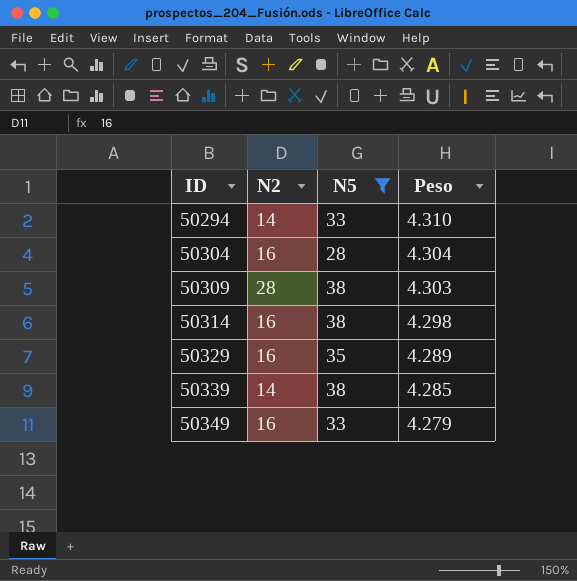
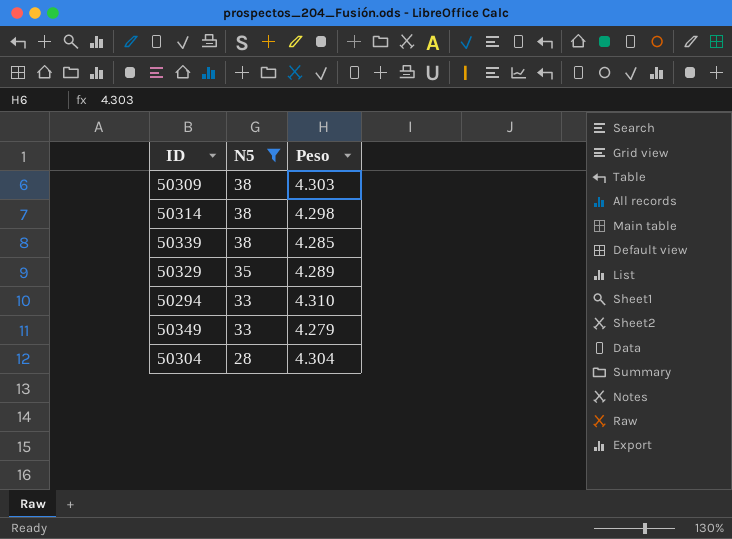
row order: ID ascending -> N5 descending
column N2 | position: 2 -> none

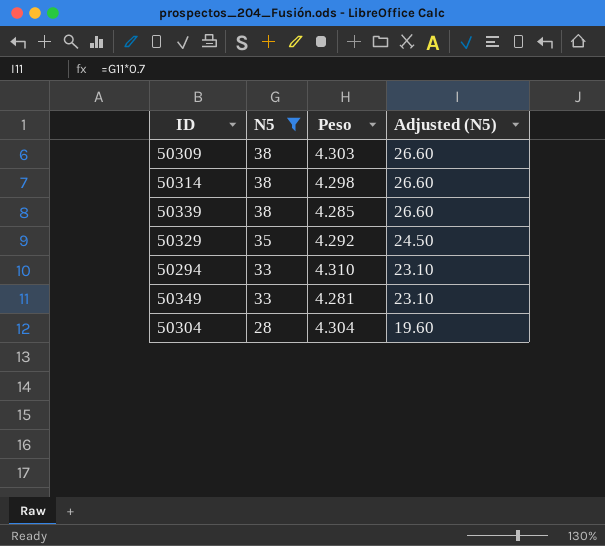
column Adjusted (N5) | formula: none -> [N5] * 0.7
50329 | Peso: 4.289 -> 4.292
50349 | Peso: 4.279 -> 4.281

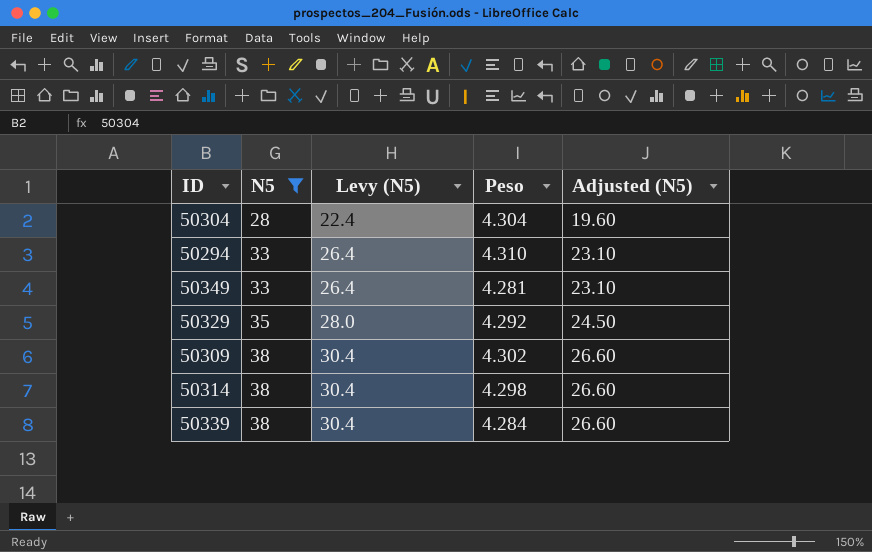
row order: N5 descending -> N5 ascending
column Levy (N5) | formula: none -> [N5] * 0.8
50309 | Peso: 4.303 -> 4.302
50339 | Peso: 4.285 -> 4.284

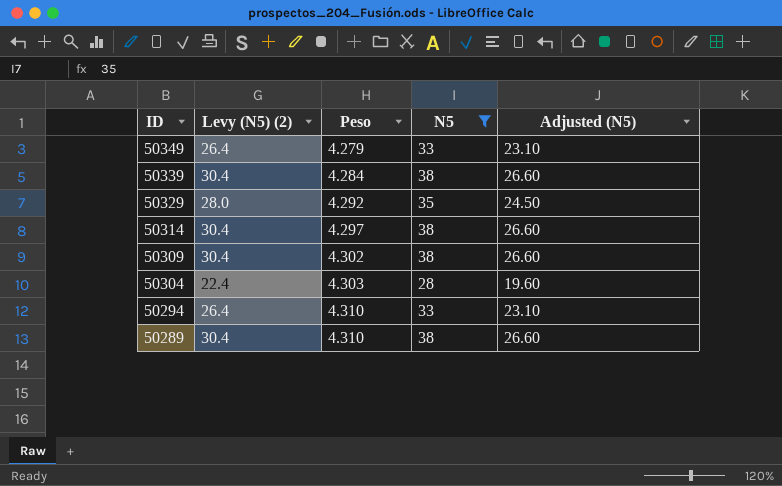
row order: N5 ascending -> ID descending
column name: Levy (N5) -> Levy (N5) (2)
column N5 | position: 2 -> 4
50349 | Peso: 4.281 -> 4.279
50314 | Peso: 4.298 -> 4.297
50304 | Peso: 4.304 -> 4.303
row 50289: none -> 30.4 | 4.310 | 38 | 26.60

